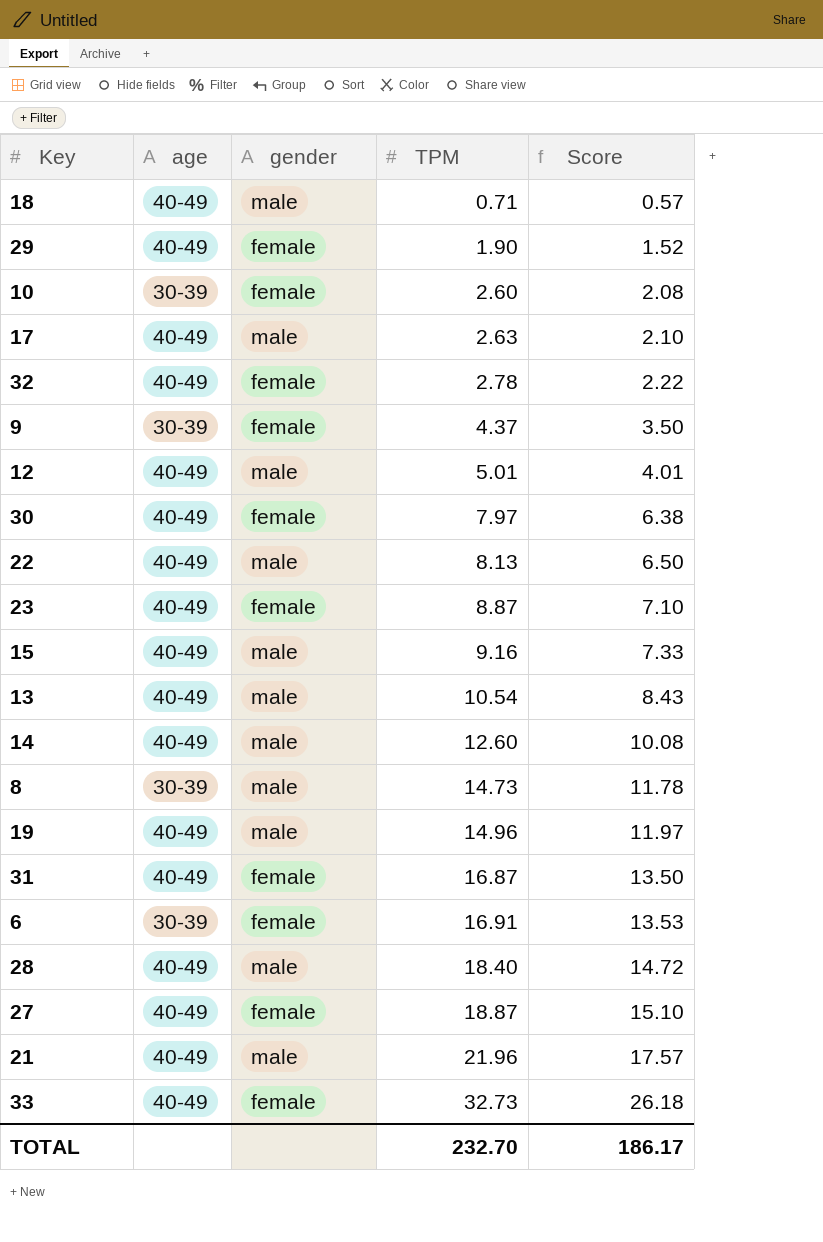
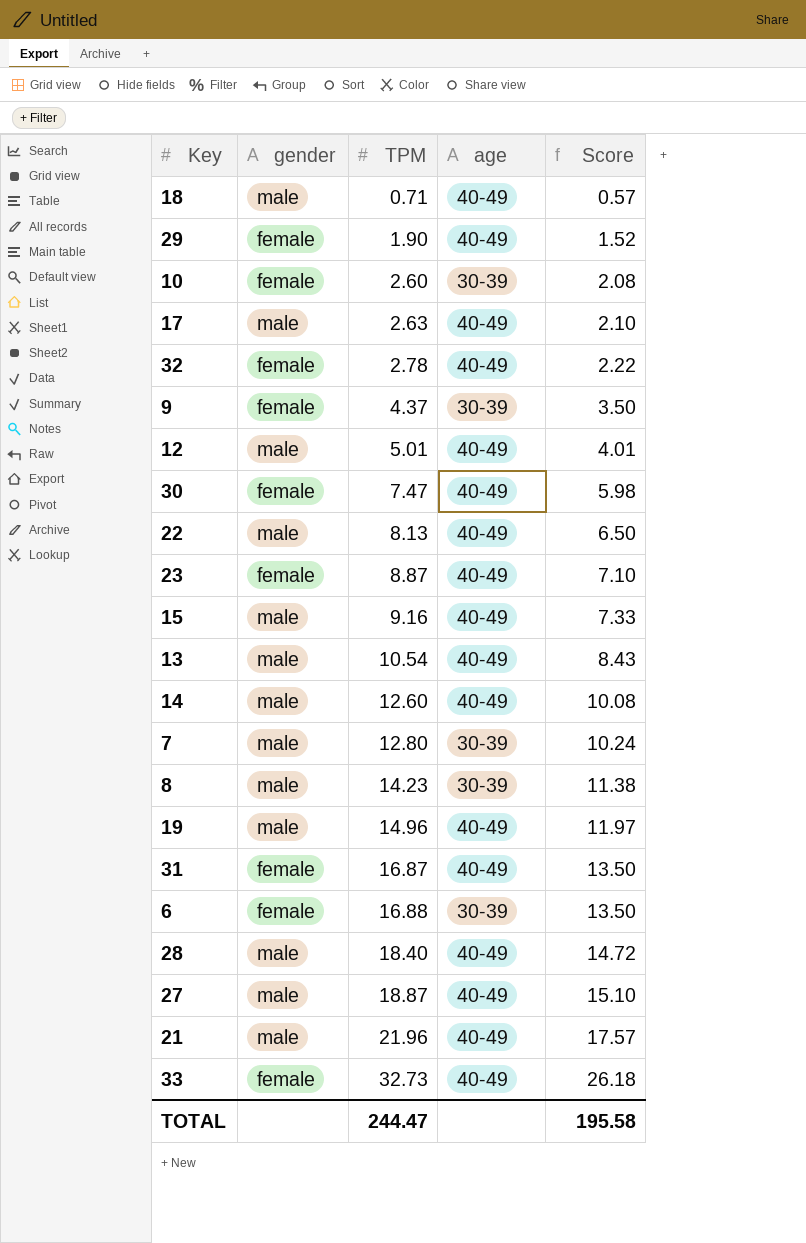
column age | position: 2 -> 4
30 | TPM: 7.97 -> 7.47
30 | Score: 6.38 -> 5.98
row 7: none -> male | 12.80 | 30-39 | 10.24
8 | TPM: 14.73 -> 14.23
8 | Score: 11.78 -> 11.38
6 | TPM: 16.91 -> 16.88
6 | Score: 13.53 -> 13.50
27 | gender: female -> male
TOTAL | TPM: 232.70 -> 244.47
TOTAL | Score: 186.17 -> 195.58

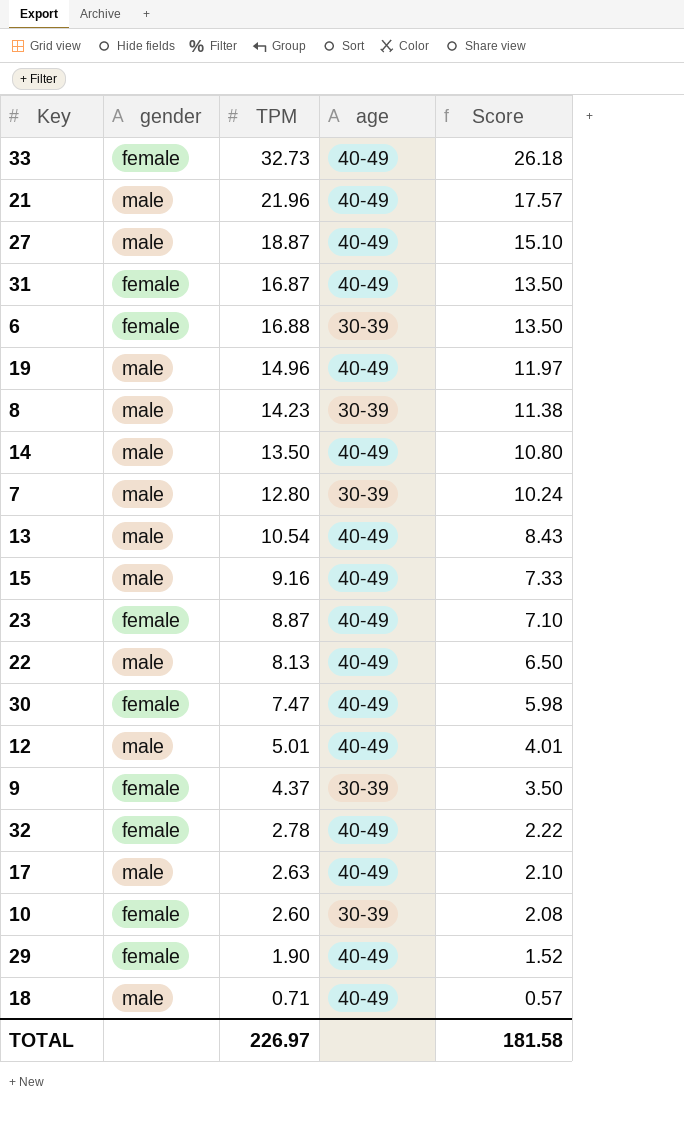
row order: TPM ascending -> Score descending
row 28: male | 18.40 | 40-49 | 14.72 -> none
14 | TPM: 12.60 -> 13.50
14 | Score: 10.08 -> 10.80
TOTAL | TPM: 244.47 -> 226.97
TOTAL | Score: 195.58 -> 181.58

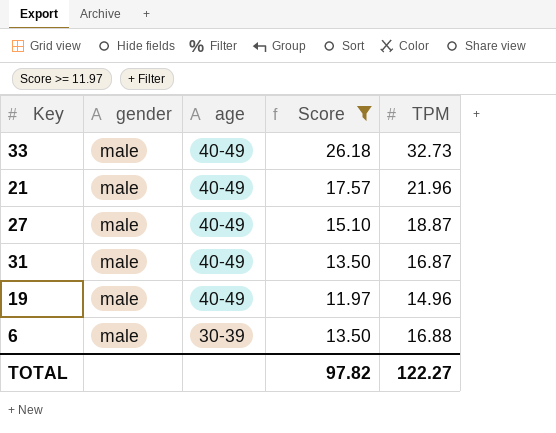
filter: none -> Score >= 11.97
row order: Score descending -> age descending
column TPM | position: 3 -> 5
33 | gender: female -> male
31 | gender: female -> male
6 | gender: female -> male
TOTAL | Score: 181.58 -> 97.82
TOTAL | TPM: 226.97 -> 122.27

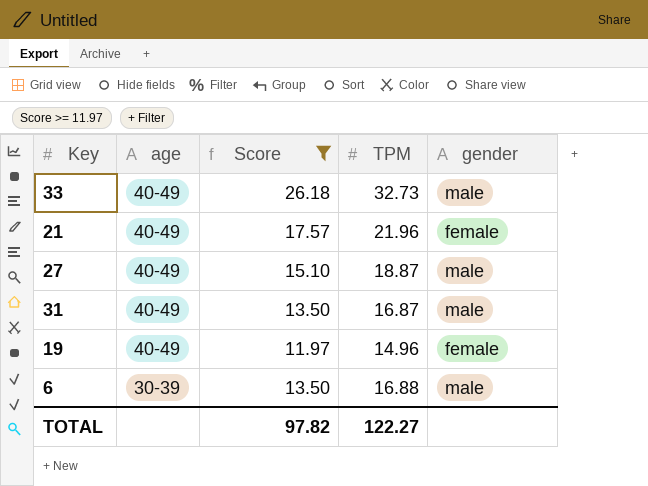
column gender | position: 2 -> 5
21 | gender: male -> female
19 | gender: male -> female

